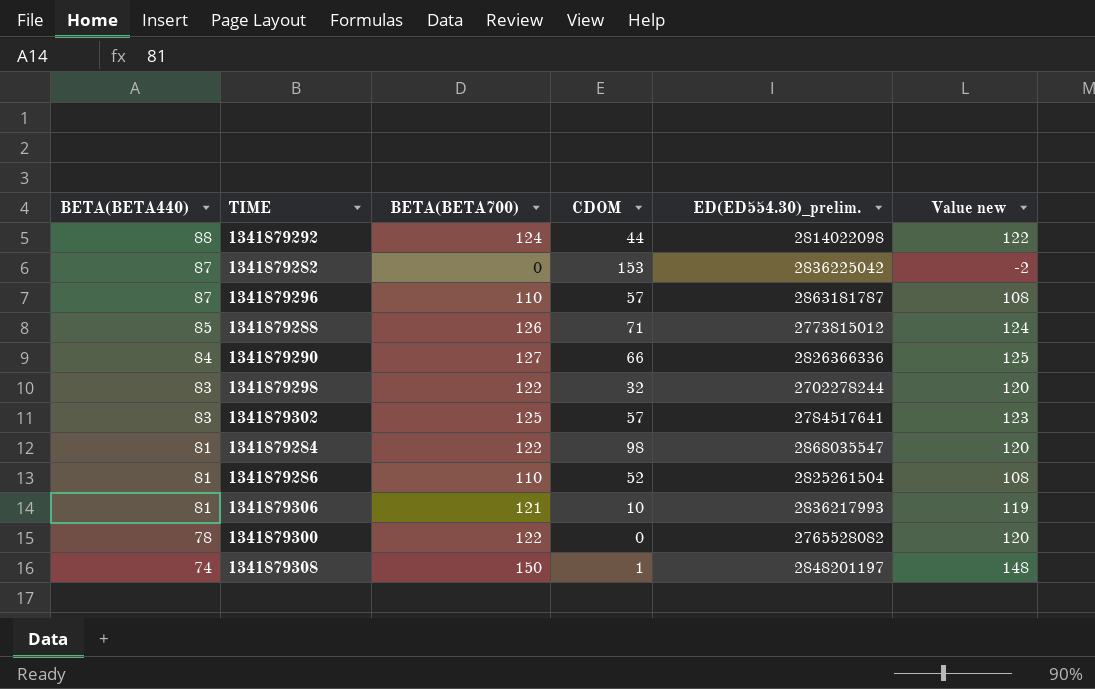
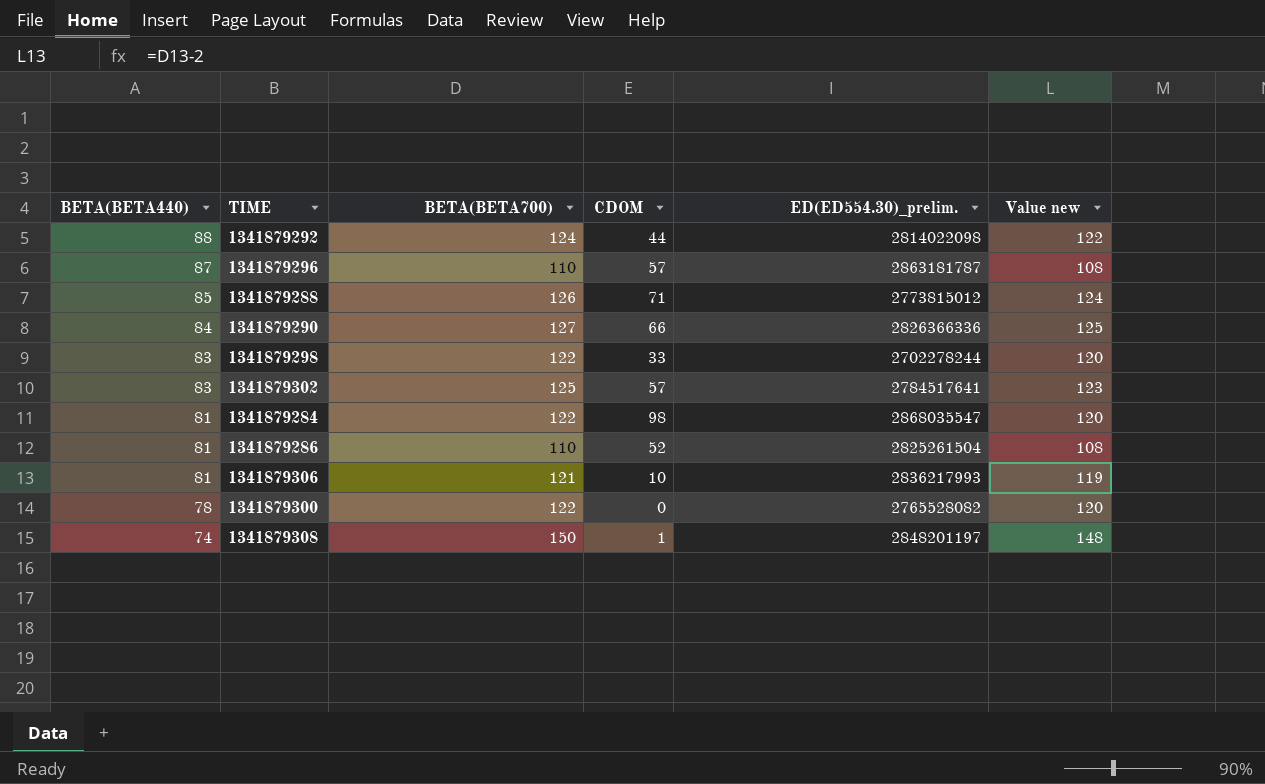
row 1341879282: 87 | 0 | 153 | 2836225042 | -2 -> none
1341879298 | CDOM: 32 -> 33

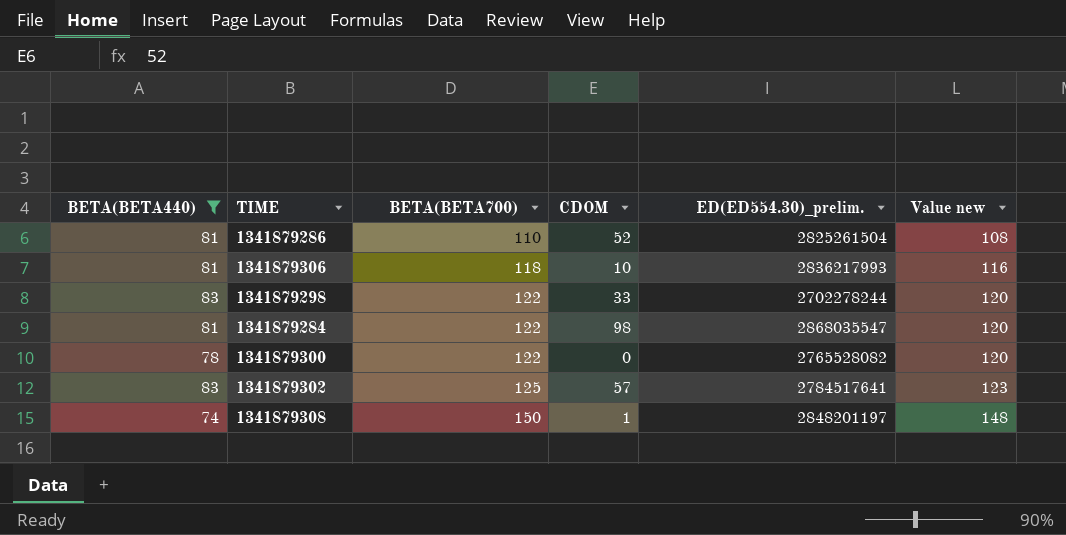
filter: none -> BETA(BETA440) <= 83
row order: BETA(BETA440) descending -> BETA(BETA700) ascending
1341879306 | BETA(BETA700): 121 -> 118
1341879306 | Value new: 119 -> 116

